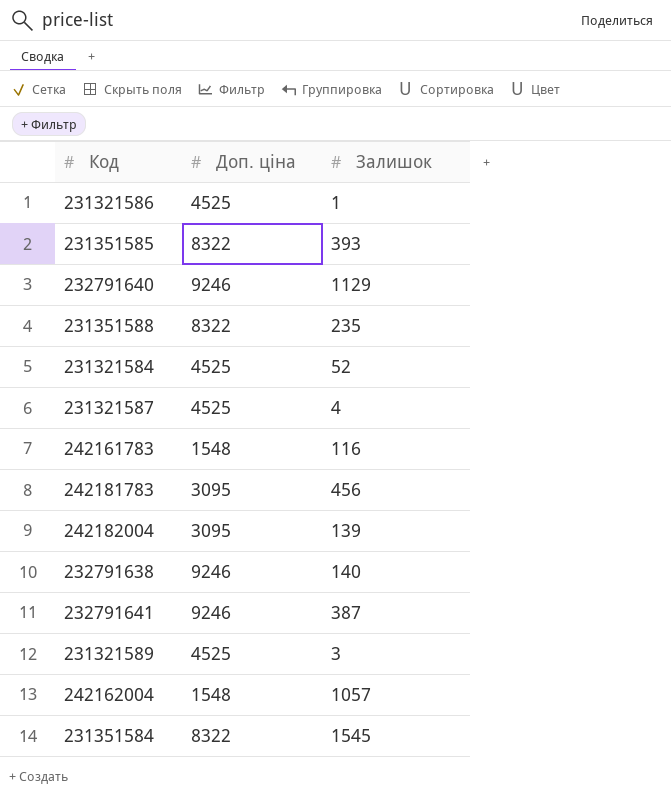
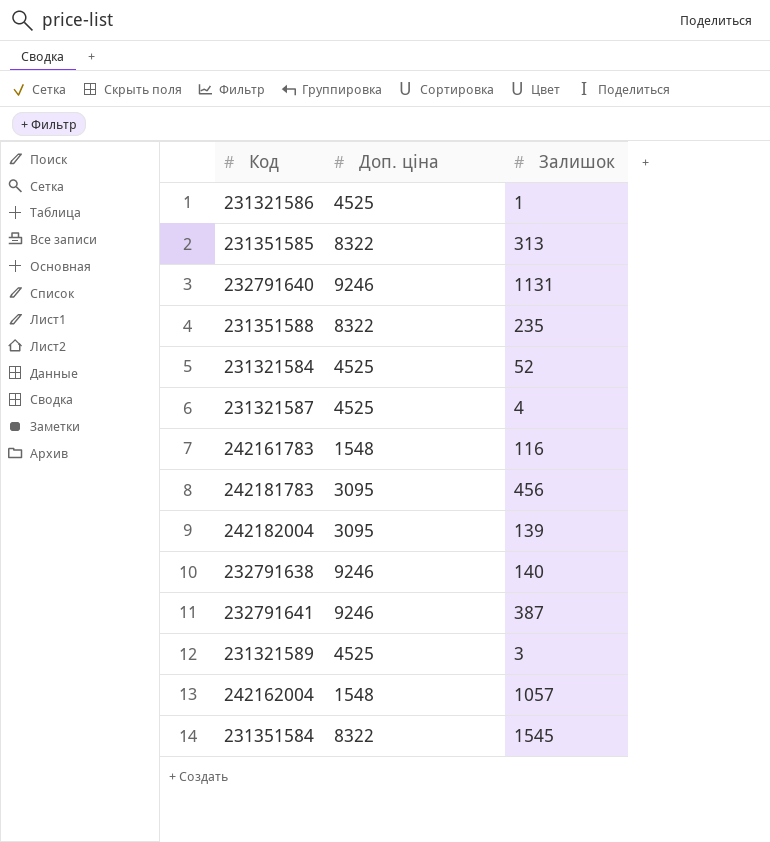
231351585 | Залишок: 393 -> 313
232791640 | Залишок: 1129 -> 1131

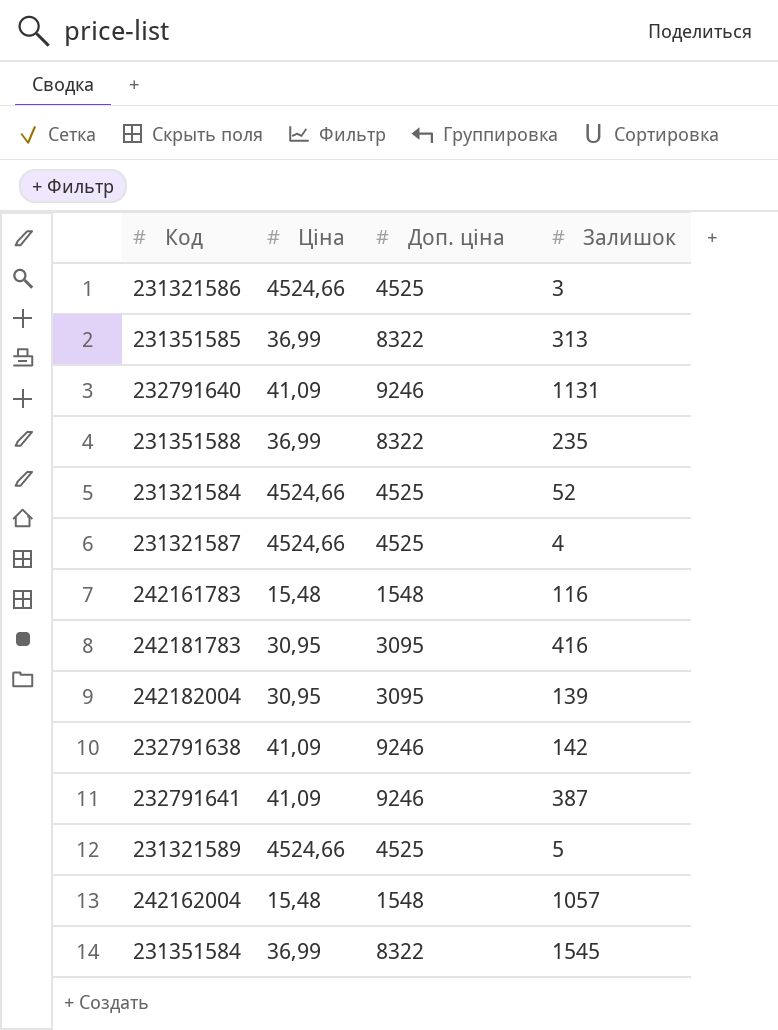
column Ціна | position: none -> 2
231321586 | Залишок: 1 -> 3
242181783 | Залишок: 456 -> 416
232791638 | Залишок: 140 -> 142
231321589 | Залишок: 3 -> 5

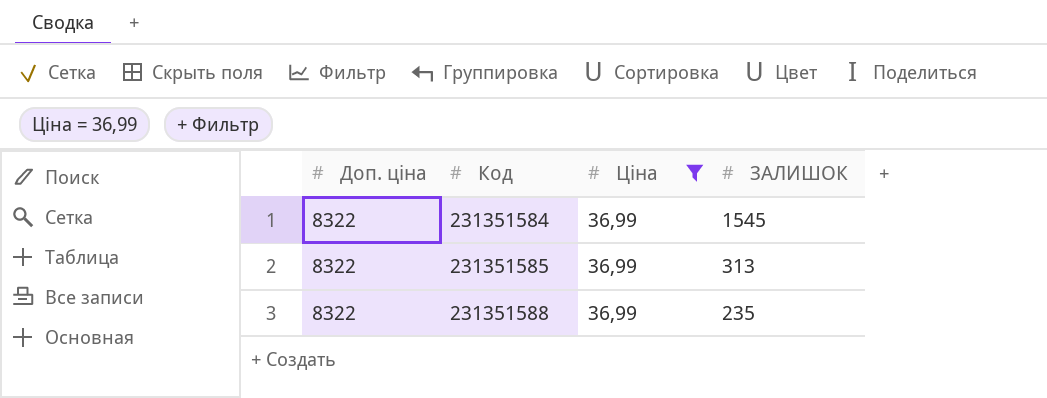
filter: none -> Ціна = 36,99
row order: none -> Код ascending
column Доп. ціна | position: 3 -> 1
column name: Залишок -> ЗАЛИШОК

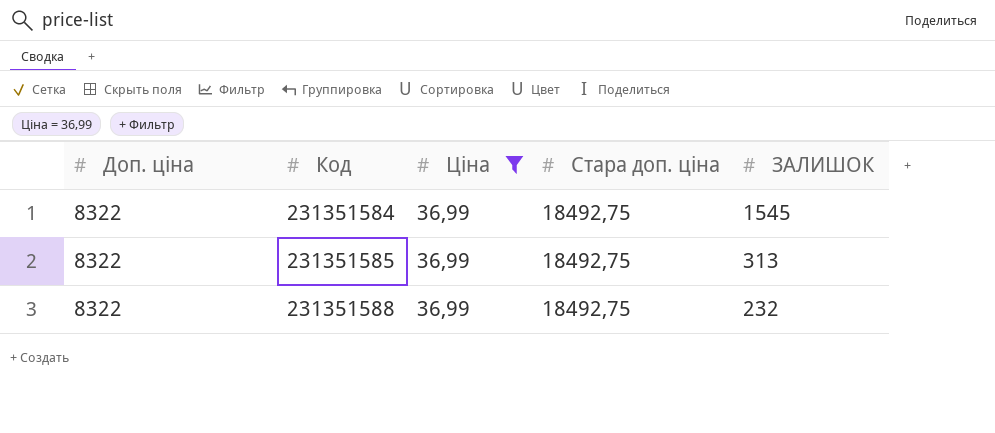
column Стара доп. ціна | position: none -> 4
231351588 | ЗАЛИШОК: 235 -> 232

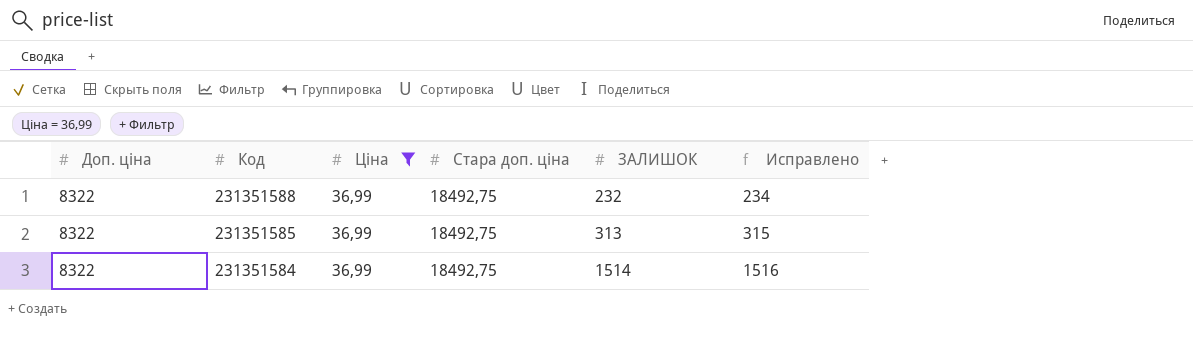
row order: Код ascending -> Код descending
column Исправлено | formula: none -> [ЗАЛИШОК] + 2
231351584 | ЗАЛИШОК: 1545 -> 1514

